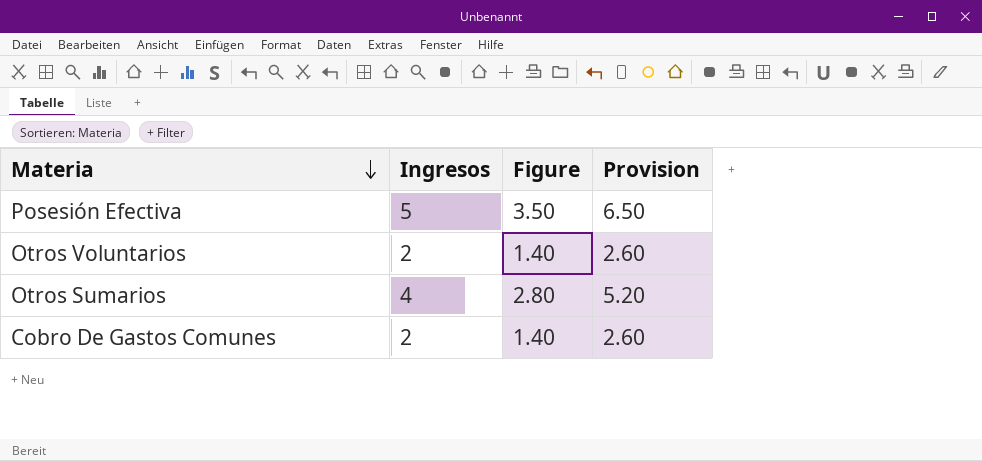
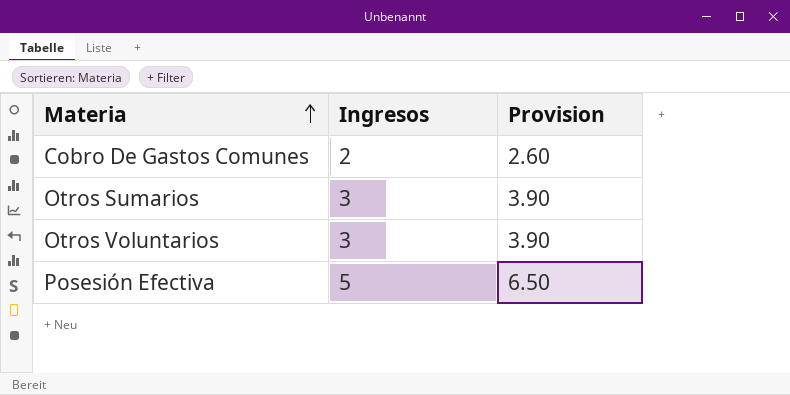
row order: Materia descending -> Materia ascending
column Figure | formula: [Ingresos] * 0.7 -> none
Otros Sumarios | Ingresos: 4 -> 3
Otros Sumarios | Provision: 5.20 -> 3.90
Otros Voluntarios | Ingresos: 2 -> 3
Otros Voluntarios | Provision: 2.60 -> 3.90

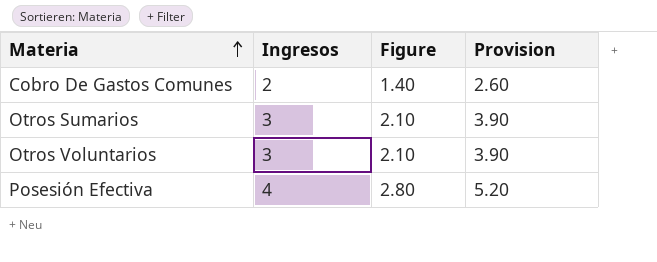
column Figure | formula: none -> [Ingresos] * 0.7
Posesión Efectiva | Ingresos: 5 -> 4
Posesión Efectiva | Provision: 6.50 -> 5.20

